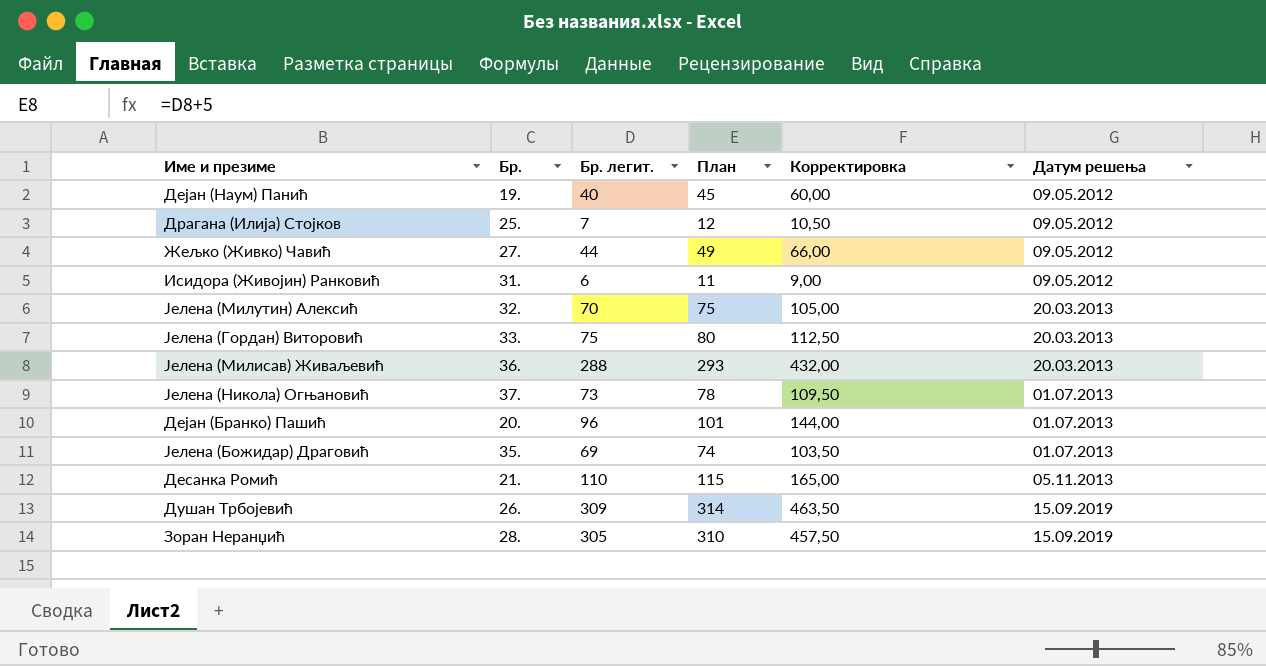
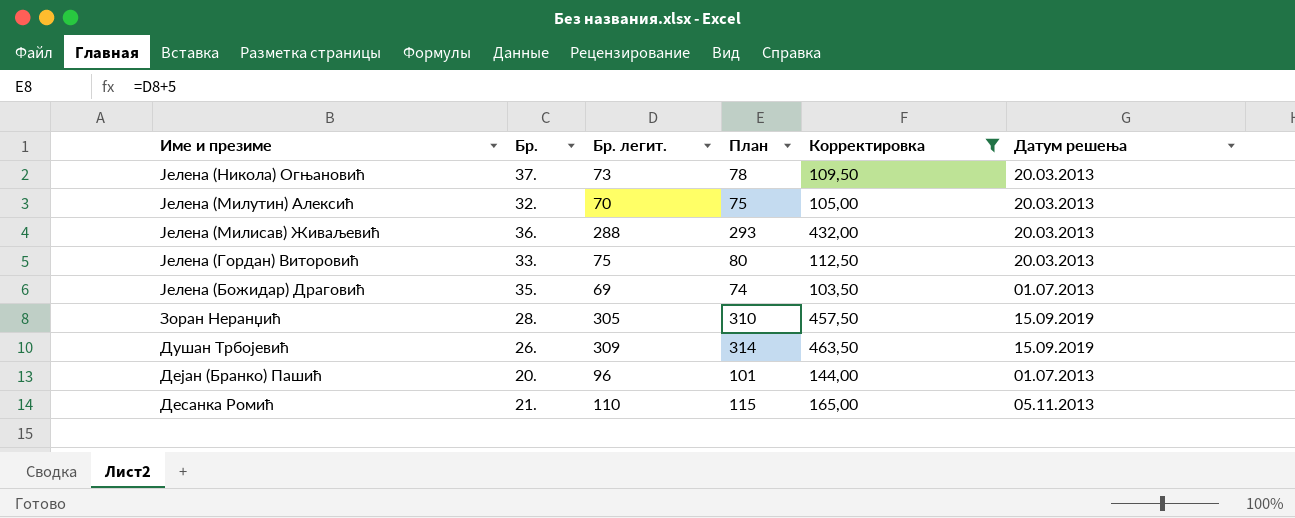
filter: none -> Корректировка >= 103,50
row order: Датум решења ascending -> Име и презиме descending
Јелена (Никола) Огњановић | Датум решења: 01.07.2013 -> 20.03.2013

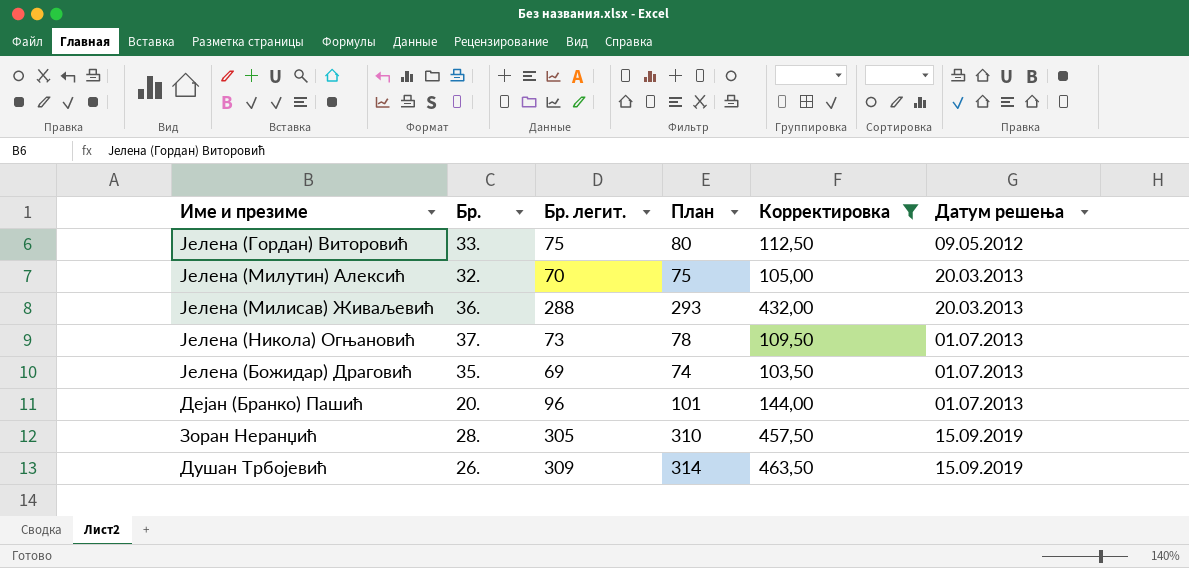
row order: Име и презиме descending -> Датум решења ascending
row Десанка Ромић: 21. | 110 | 115 | 165,00 | 05.11.2013 -> none
Јелена (Гордан) Виторовић | Датум решења: 20.03.2013 -> 09.05.2012
Јелена (Никола) Огњановић | Датум решења: 20.03.2013 -> 01.07.2013

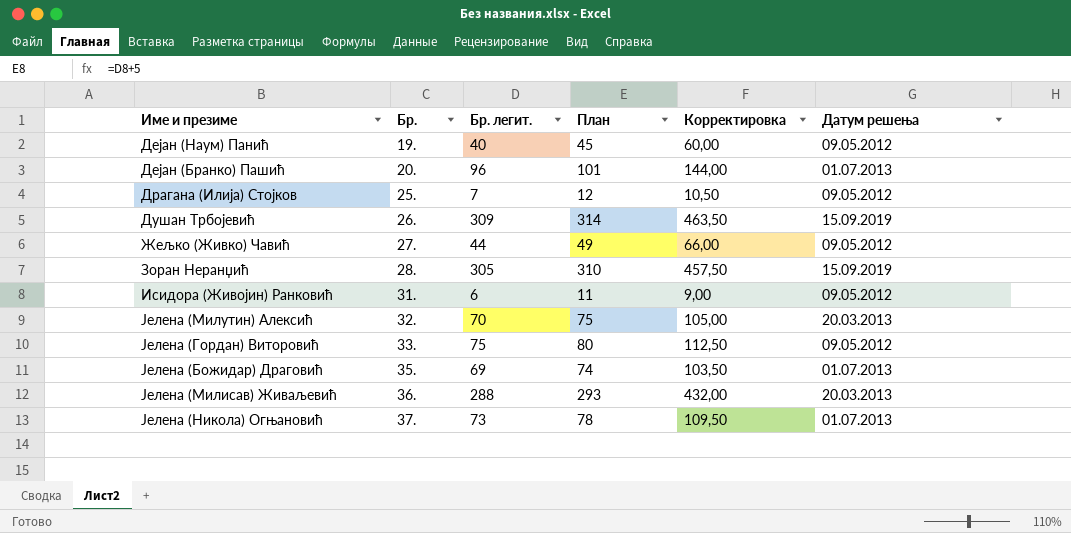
filter: Корректировка >= 103,50 -> none
row order: Датум решења ascending -> Бр. ascending

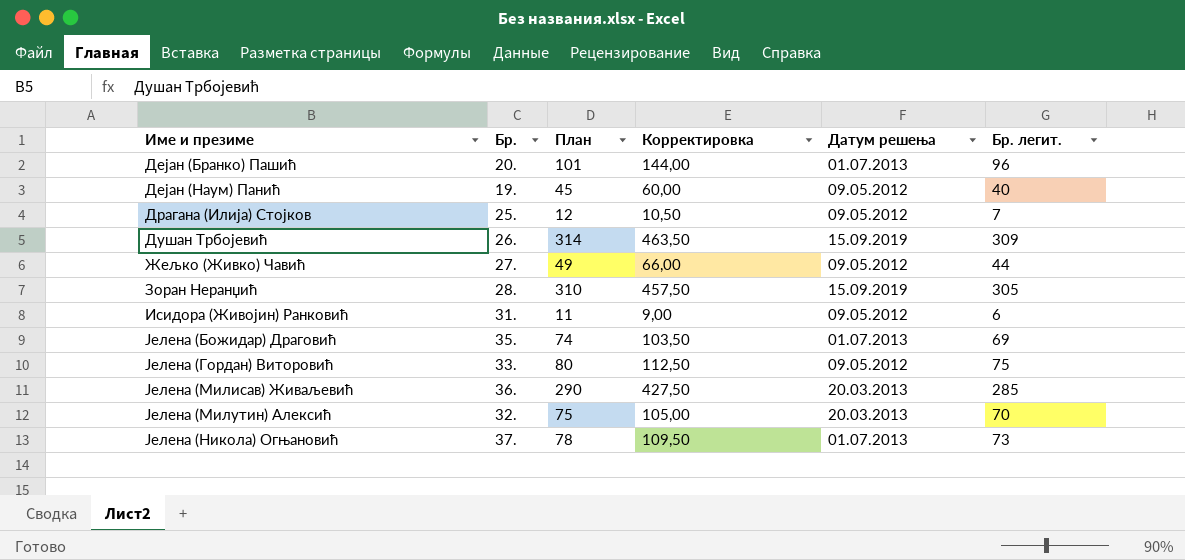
row order: Бр. ascending -> Име и презиме ascending
column Бр. легит. | position: 3 -> 6
Јелена (Милисав) Живаљевић | План: 293 -> 290
Јелена (Милисав) Живаљевић | Корректировка: 432,00 -> 427,50
Јелена (Милисав) Живаљевић | Бр. легит.: 288 -> 285

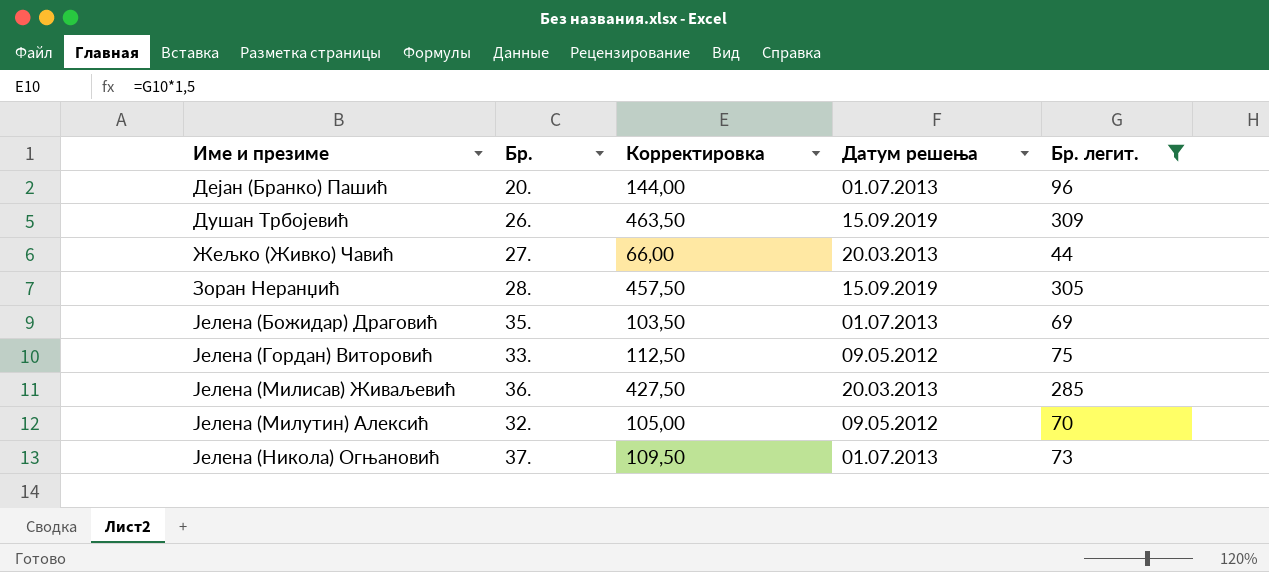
filter: none -> Бр. легит. >= 44
column План | formula: [Бр. легит.] + 5 -> none
Жељко (Живко) Чавић | Датум решења: 09.05.2012 -> 20.03.2013
Јелена (Милутин) Алексић | Датум решења: 20.03.2013 -> 09.05.2012

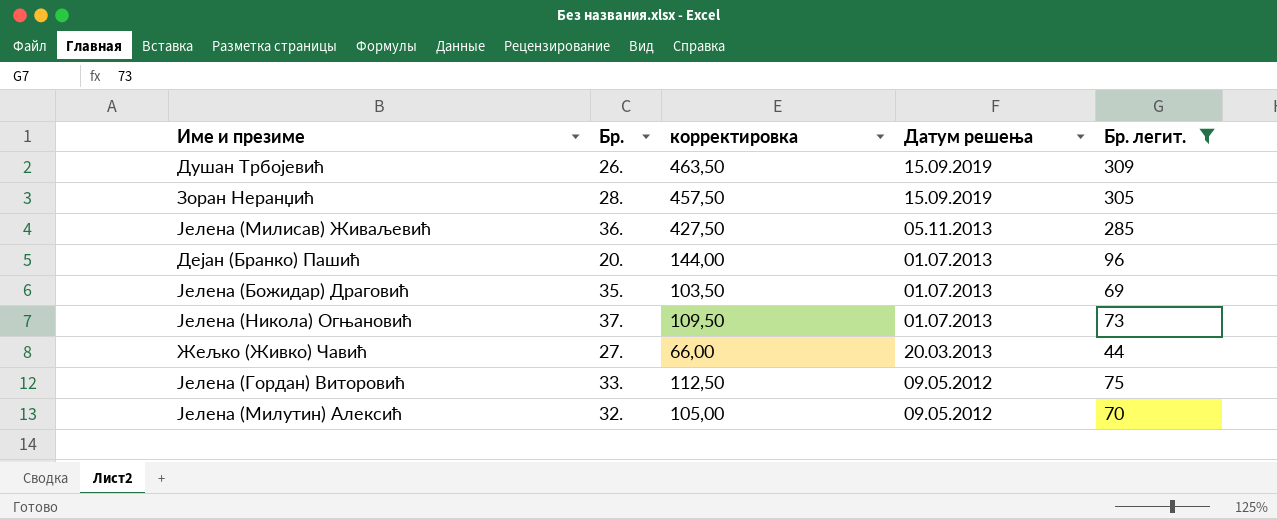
row order: Име и презиме ascending -> Датум решења descending
column name: Корректировка -> корректировка
Јелена (Милисав) Живаљевић | Датум решења: 20.03.2013 -> 05.11.2013

